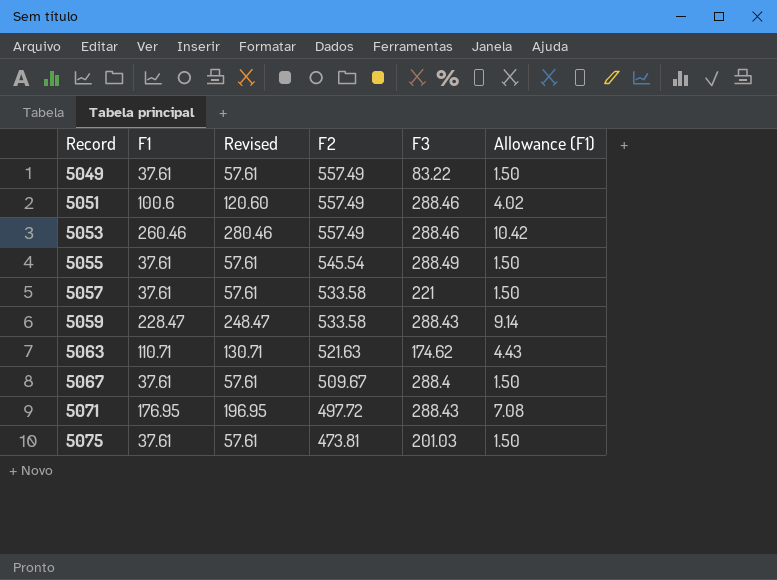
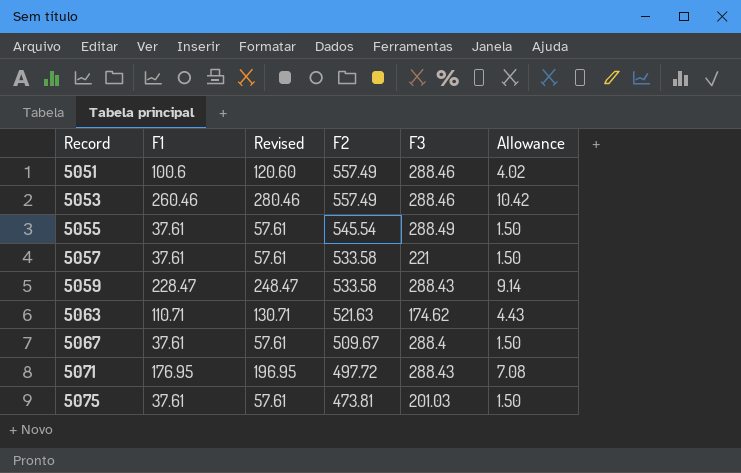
column name: Allowance (F1) -> Allowance
row 5049: 37.61 | 57.61 | 557.49 | 83.22 | 1.50 -> none

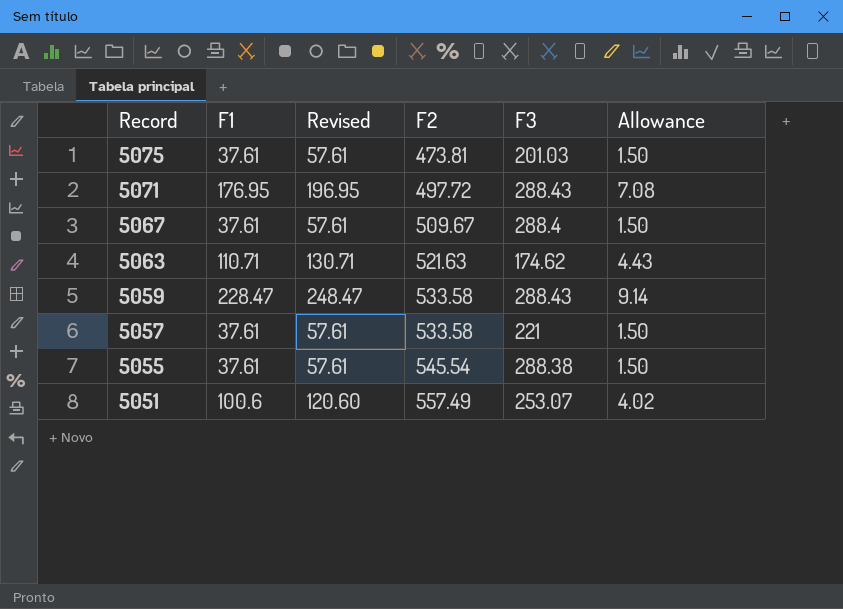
row order: Record ascending -> Record descending
row 5053: 260.46 | 280.46 | 557.49 | 288.46 | 10.42 -> none
5055 | F3: 288.49 -> 288.38
5051 | F3: 288.46 -> 253.07

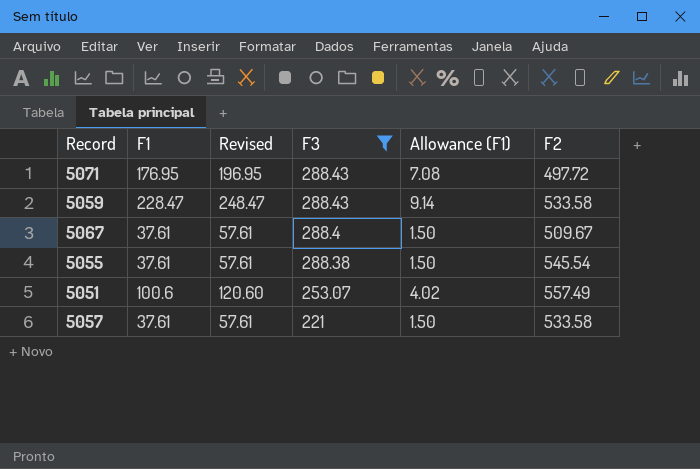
filter: none -> F3 >= 221
row order: Record descending -> F3 descending
column name: Allowance -> Allowance (F1)
column F2 | position: 4 -> 6

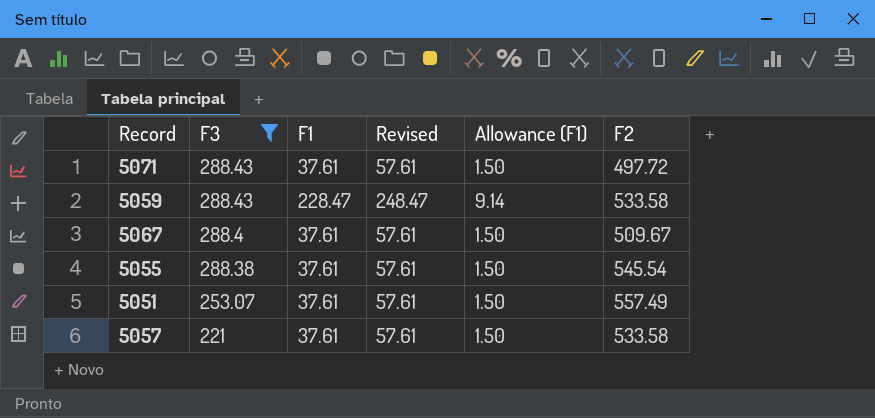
column F3 | position: 4 -> 2
5071 | F1: 176.95 -> 37.61
5071 | Revised: 196.95 -> 57.61
5071 | Allowance (F1): 7.08 -> 1.50
5051 | F1: 100.6 -> 37.61
5051 | Revised: 120.60 -> 57.61
5051 | Allowance (F1): 4.02 -> 1.50

